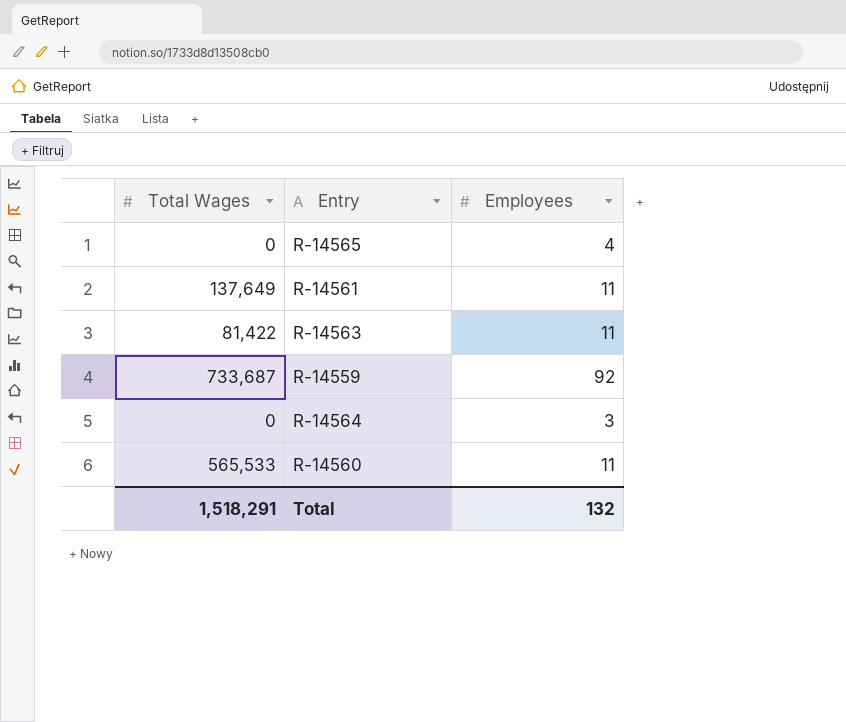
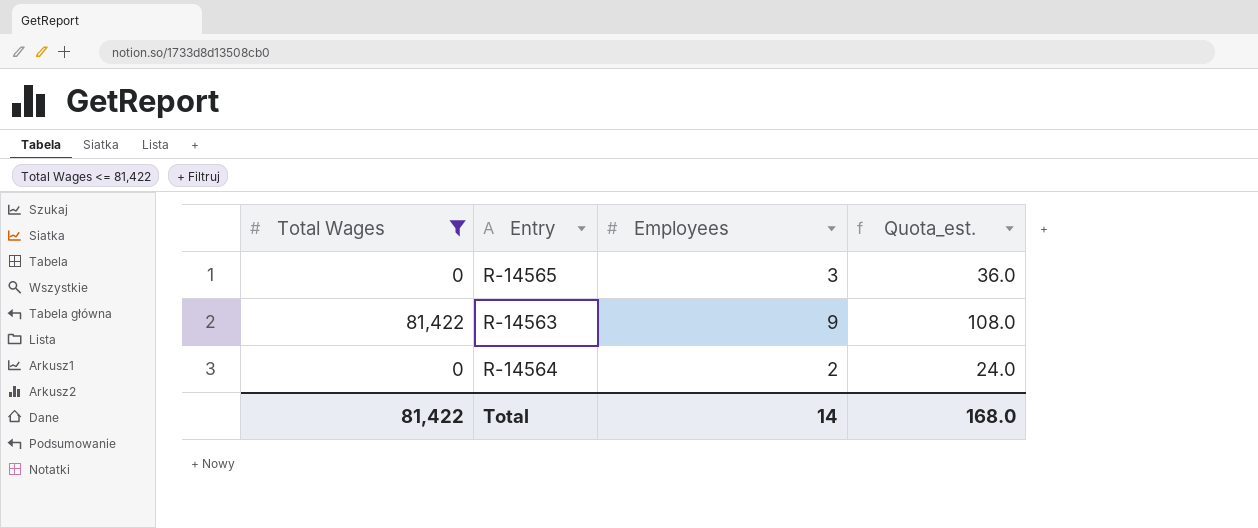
filter: none -> Total Wages <= 81,422
column Quota_est. | formula: none -> [Employees] * 12
R-14565 | Employees: 4 -> 3
R-14563 | Employees: 11 -> 9
R-14564 | Employees: 3 -> 2
Total | Total Wages: 1,518,291 -> 81,422
Total | Employees: 132 -> 14

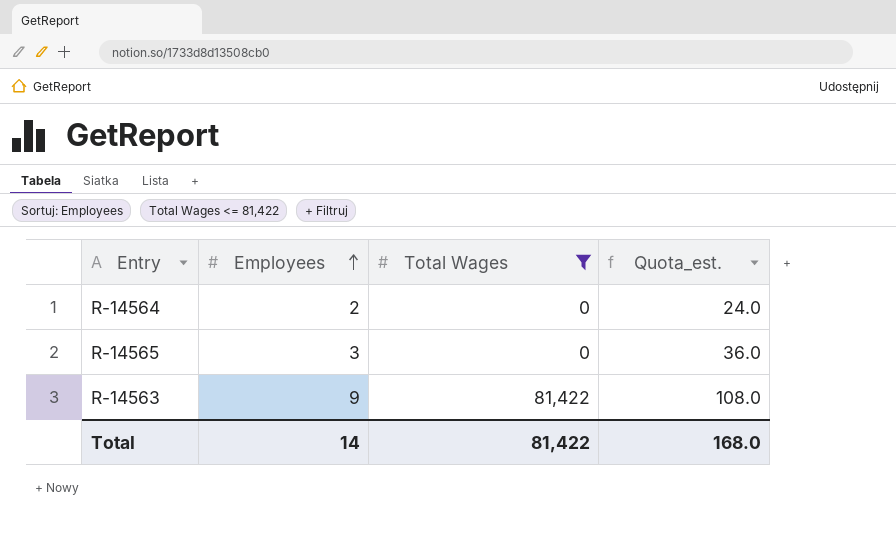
row order: none -> Employees ascending
column Total Wages | position: 1 -> 3

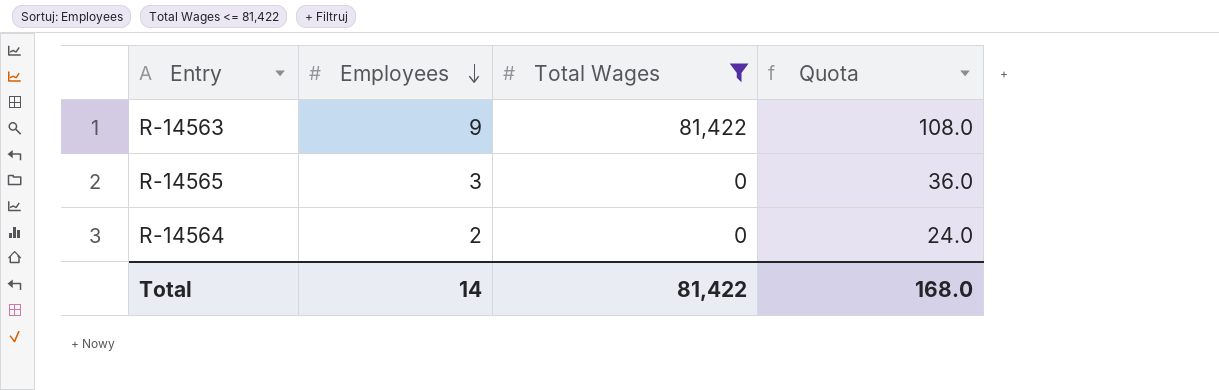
row order: Employees ascending -> Employees descending
column name: Quota_est. -> Quota

